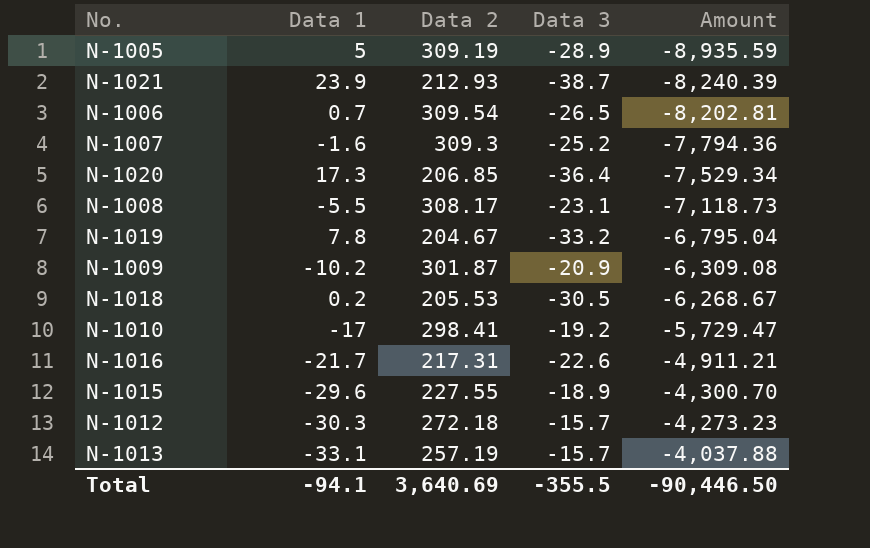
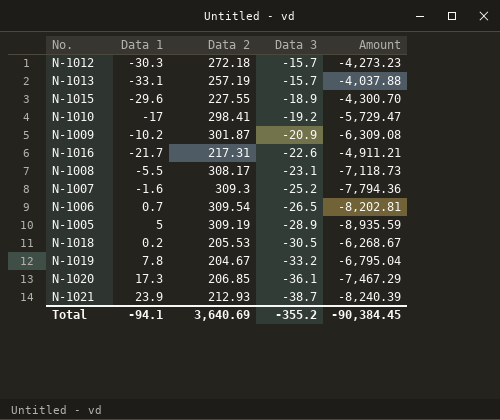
row order: Amount ascending -> Data 3 descending
N-1020 | Data 3: -36.4 -> -36.1
N-1020 | Amount: -7,529.34 -> -7,467.29
Total | Data 3: -355.5 -> -355.2
Total | Amount: -90,446.50 -> -90,384.45

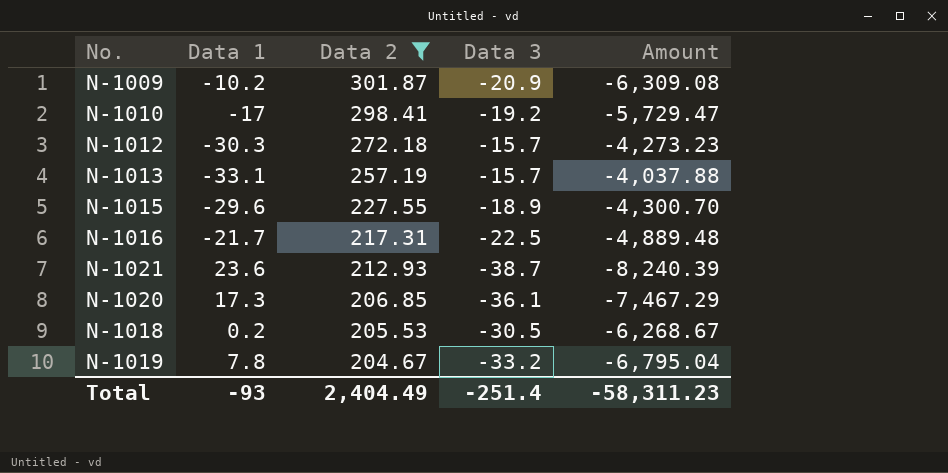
filter: none -> Data 2 <= 301.87
row order: Data 3 descending -> Data 2 descending
N-1016 | Data 3: -22.6 -> -22.5
N-1016 | Amount: -4,911.21 -> -4,889.48
N-1021 | Data 1: 23.9 -> 23.6
Total | Data 1: -94.1 -> -93
Total | Data 2: 3,640.69 -> 2,404.49
Total | Data 3: -355.2 -> -251.4
Total | Amount: -90,384.45 -> -58,311.23

